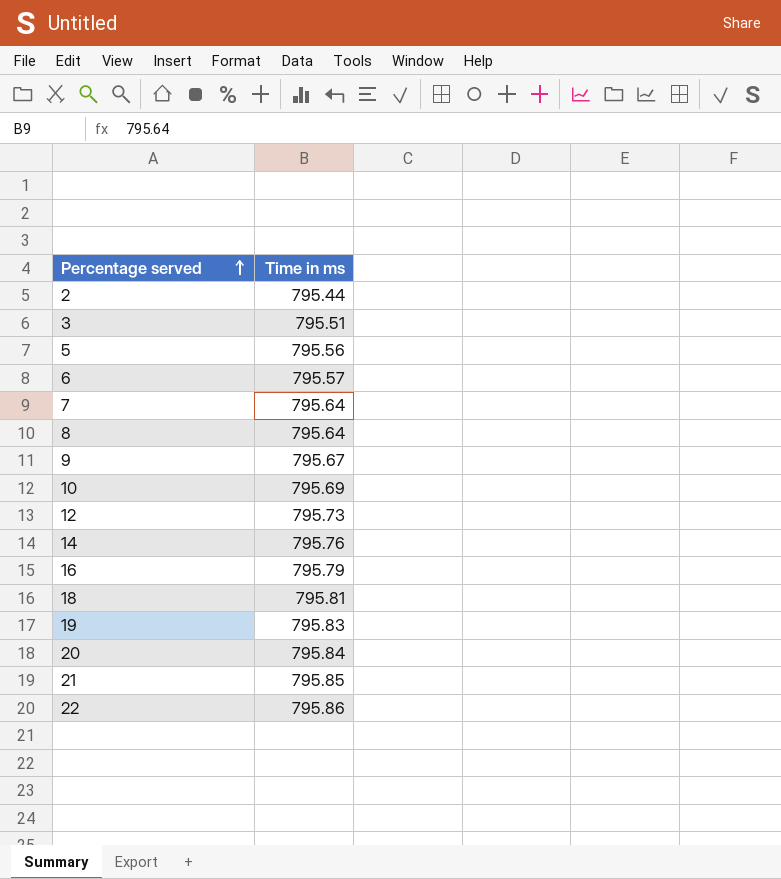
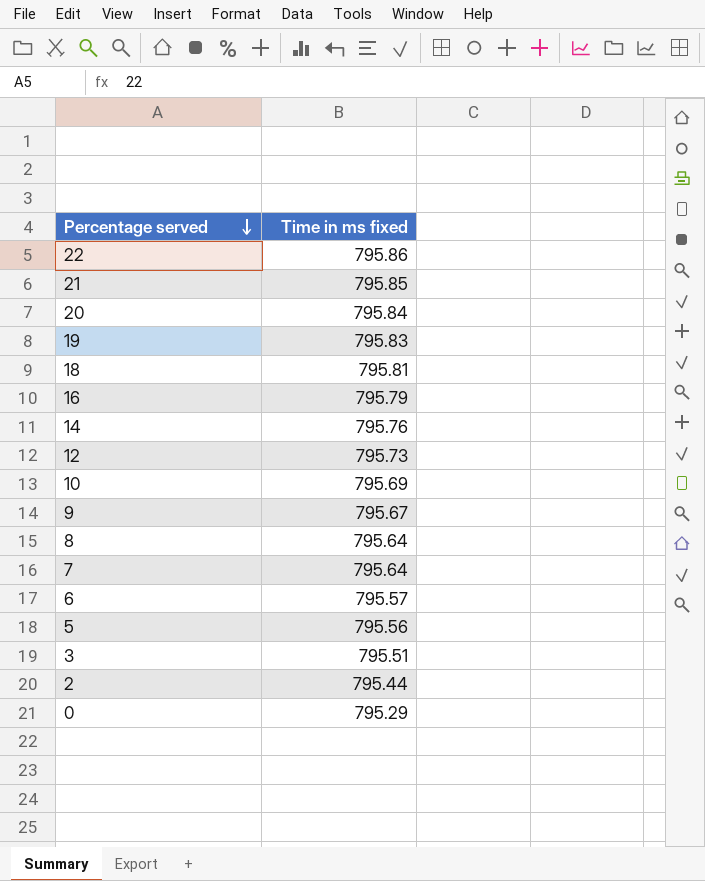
row order: Percentage served ascending -> Percentage served descending
column name: Time in ms -> Time in ms fixed
row 0: none -> 795.29

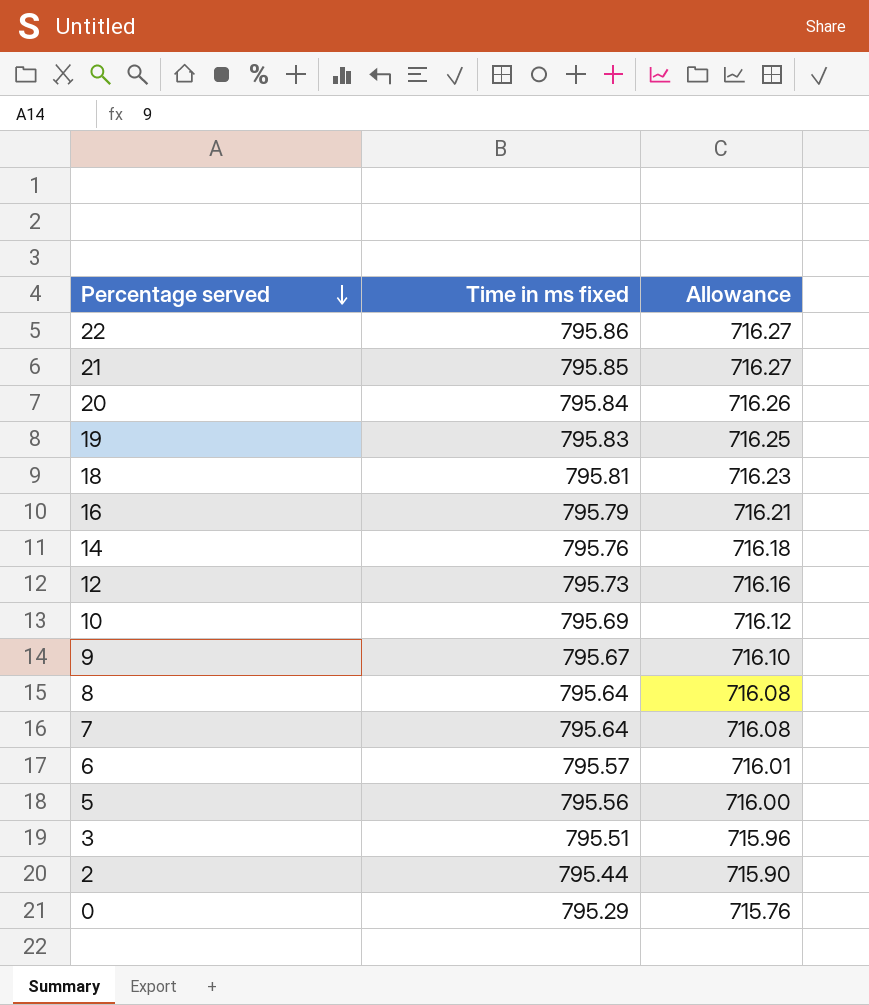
column Allowance | formula: none -> [Time in ms fixed] * 0.9

